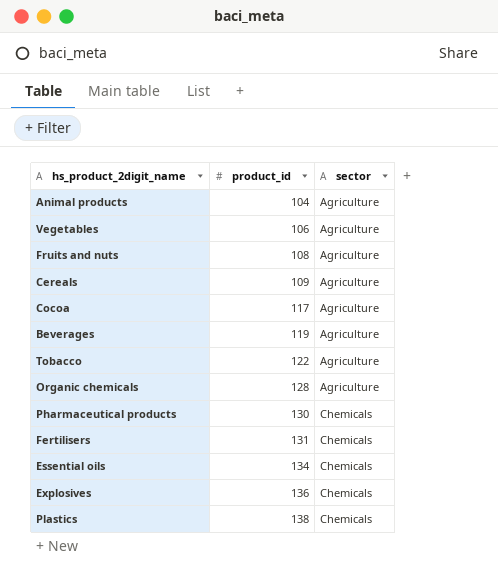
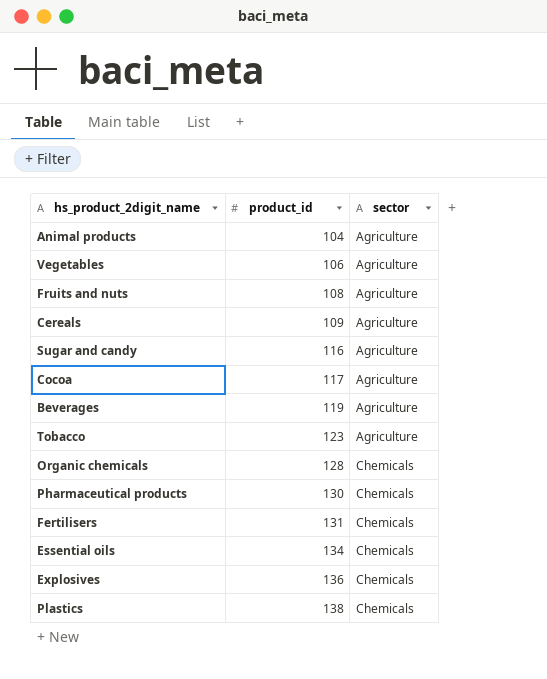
row Sugar and candy: none -> 116 | Agriculture
Tobacco | product_id: 122 -> 123
Organic chemicals | sector: Agriculture -> Chemicals

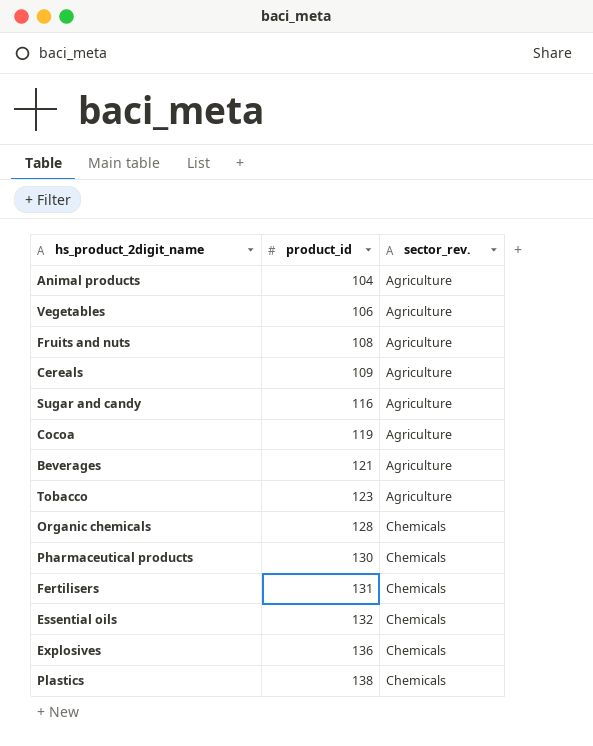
column name: sector -> sector_rev.
Cocoa | product_id: 117 -> 119
Beverages | product_id: 119 -> 121
Essential oils | product_id: 134 -> 132

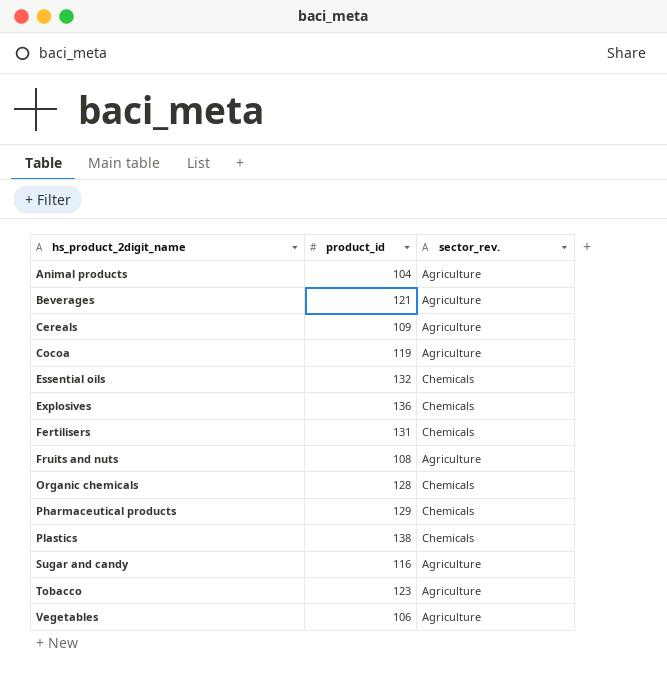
row order: product_id ascending -> hs_product_2digit_name ascending
Pharmaceutical products | product_id: 130 -> 129

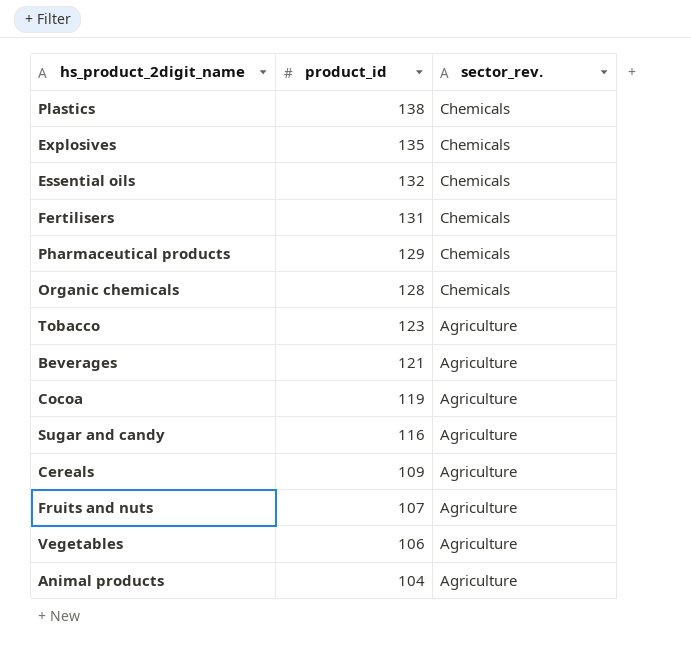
row order: hs_product_2digit_name ascending -> product_id descending
Explosives | product_id: 136 -> 135
Fruits and nuts | product_id: 108 -> 107

